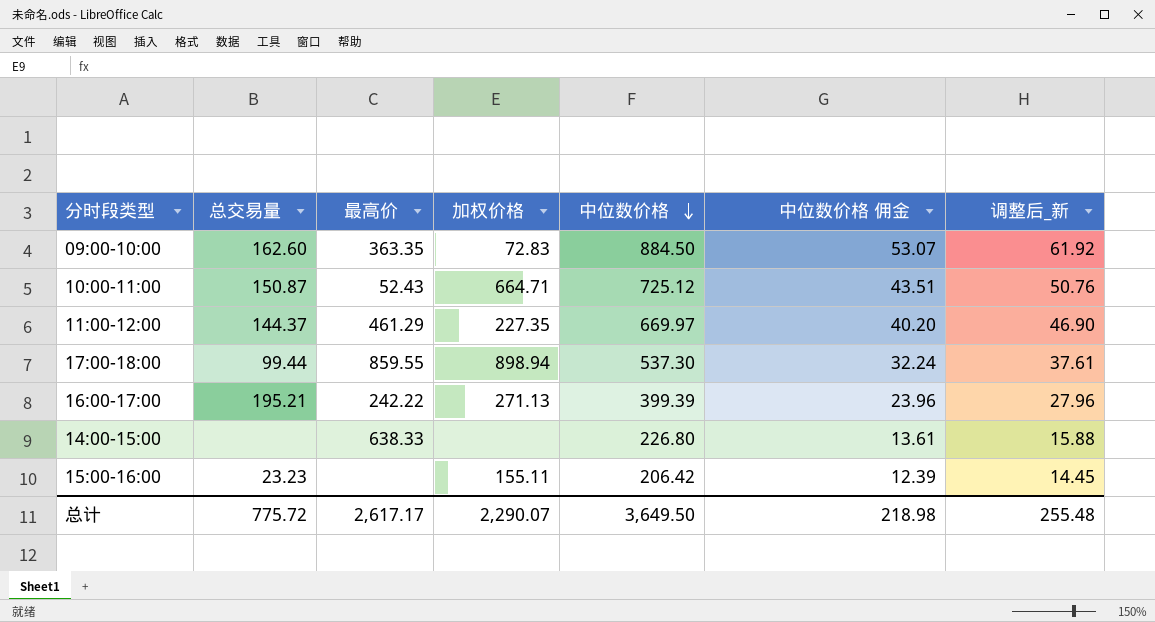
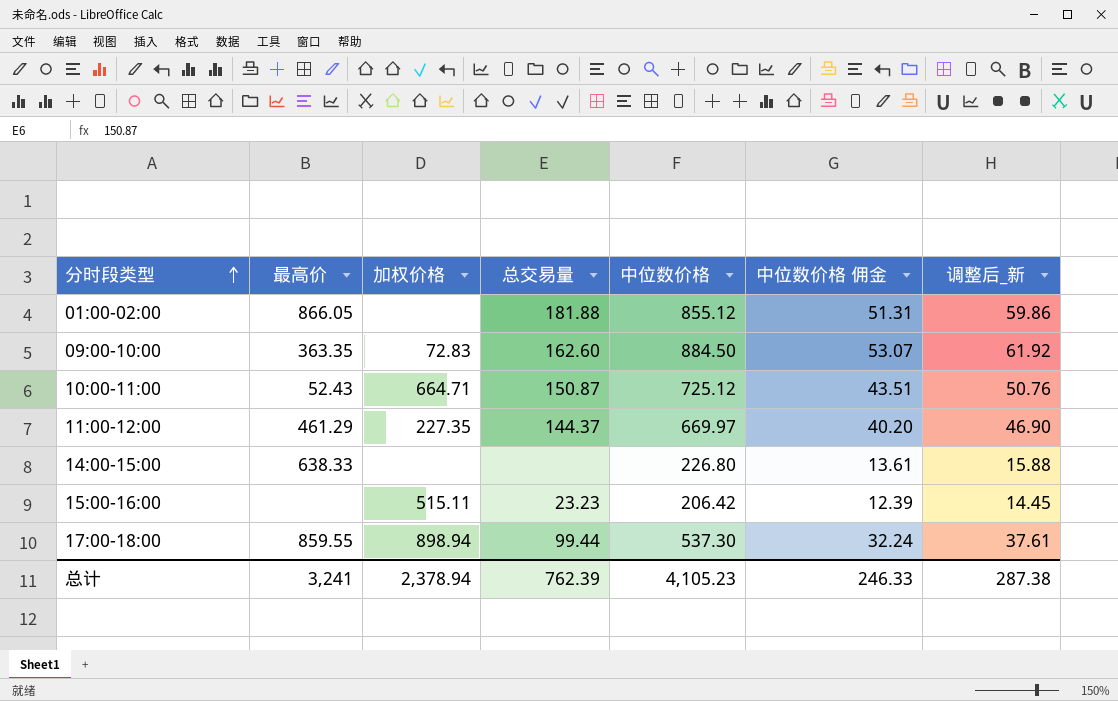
row order: 中位数价格 descending -> 分时段类型 ascending
column 总交易量 | position: 2 -> 4
row 16:00-17:00: 195.21 | 242.22 | 271.13 | 399.39 | 23.96 | 27.96 -> none
row 01:00-02:00: none -> 866.05 | none | 181.88 | 855.12 | 51.31 | 59.86
15:00-16:00 | 加权价格: 155.11 -> 515.11
总计 | 最高价: 2,617.17 -> 3,241
总计 | 加权价格: 2,290.07 -> 2,378.94
总计 | 总交易量: 775.72 -> 762.39
总计 | 中位数价格: 3,649.50 -> 4,105.23
总计 | 中位数价格 佣金: 218.98 -> 246.33
总计 | 调整后_新: 255.48 -> 287.38

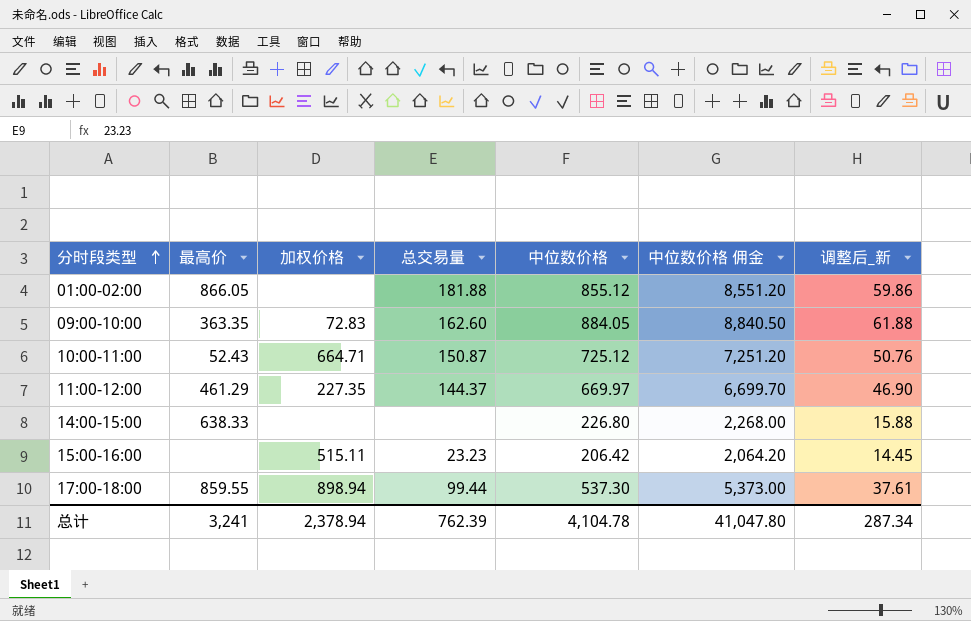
column 中位数价格 佣金 | formula: [中位数价格] * 0.06 -> [中位数价格] * 10
09:00-10:00 | 中位数价格: 884.50 -> 884.05
09:00-10:00 | 调整后_新: 61.92 -> 61.88
总计 | 中位数价格: 4,105.23 -> 4,104.78
总计 | 中位数价格 佣金: 246.33 -> 41,047.80
总计 | 调整后_新: 287.38 -> 287.34

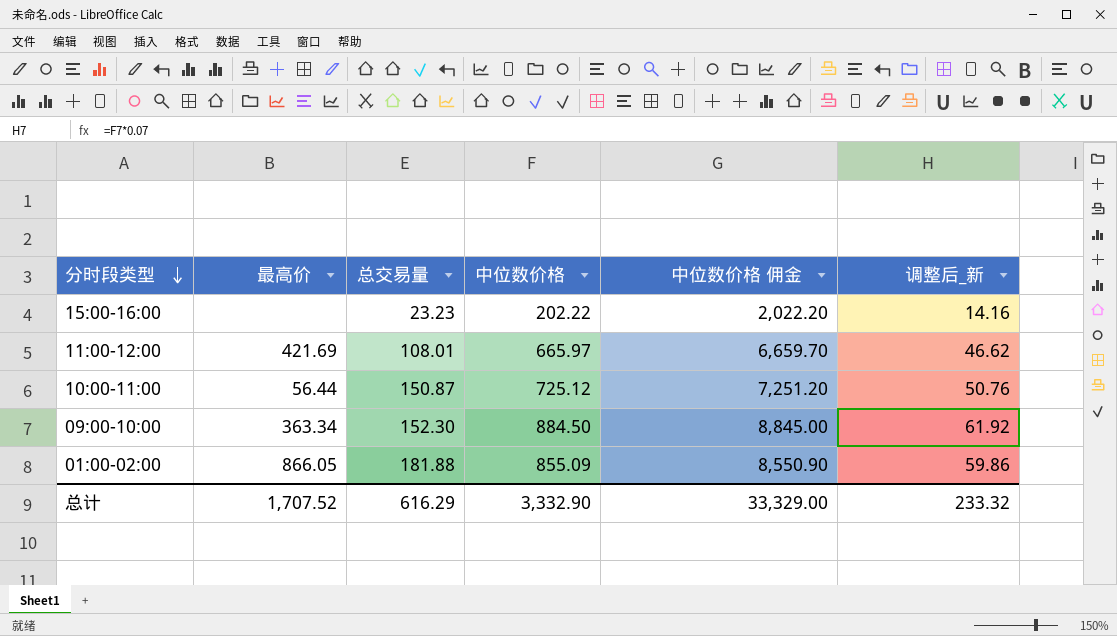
row order: 分时段类型 ascending -> 分时段类型 descending
column 加权价格 | position: 3 -> none
row 14:00-15:00: 638.33 | none | none | 226.80 | 2,268.00 | 15.88 -> none
row 17:00-18:00: 859.55 | 898.94 | 99.44 | 537.30 | 5,373.00 | 37.61 -> none
15:00-16:00 | 中位数价格: 206.42 -> 202.22
15:00-16:00 | 中位数价格 佣金: 2,064.20 -> 2,022.20
15:00-16:00 | 调整后_新: 14.45 -> 14.16
11:00-12:00 | 最高价: 461.29 -> 421.69
11:00-12:00 | 总交易量: 144.37 -> 108.01
11:00-12:00 | 中位数价格: 669.97 -> 665.97
11:00-12:00 | 中位数价格 佣金: 6,699.70 -> 6,659.70
11:00-12:00 | 调整后_新: 46.90 -> 46.62
10:00-11:00 | 最高价: 52.43 -> 56.44
09:00-10:00 | 最高价: 363.35 -> 363.34
09:00-10:00 | 总交易量: 162.60 -> 152.30
09:00-10:00 | 中位数价格: 884.05 -> 884.50
09:00-10:00 | 中位数价格 佣金: 8,840.50 -> 8,845.00
09:00-10:00 | 调整后_新: 61.88 -> 61.92
01:00-02:00 | 中位数价格: 855.12 -> 855.09
01:00-02:00 | 中位数价格 佣金: 8,551.20 -> 8,550.90
总计 | 最高价: 3,241 -> 1,707.52
总计 | 总交易量: 762.39 -> 616.29
总计 | 中位数价格: 4,104.78 -> 3,332.90
总计 | 中位数价格 佣金: 41,047.80 -> 33,329.00
总计 | 调整后_新: 287.34 -> 233.32

